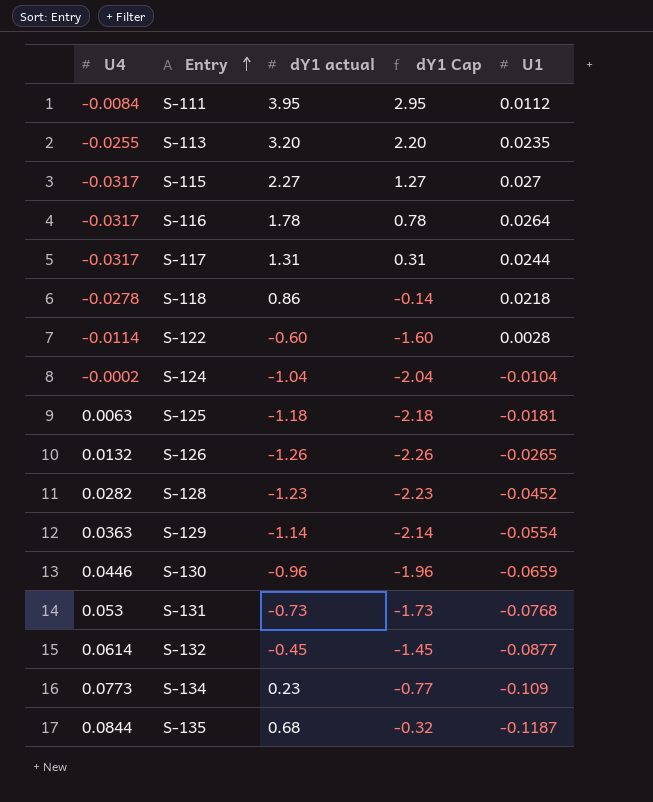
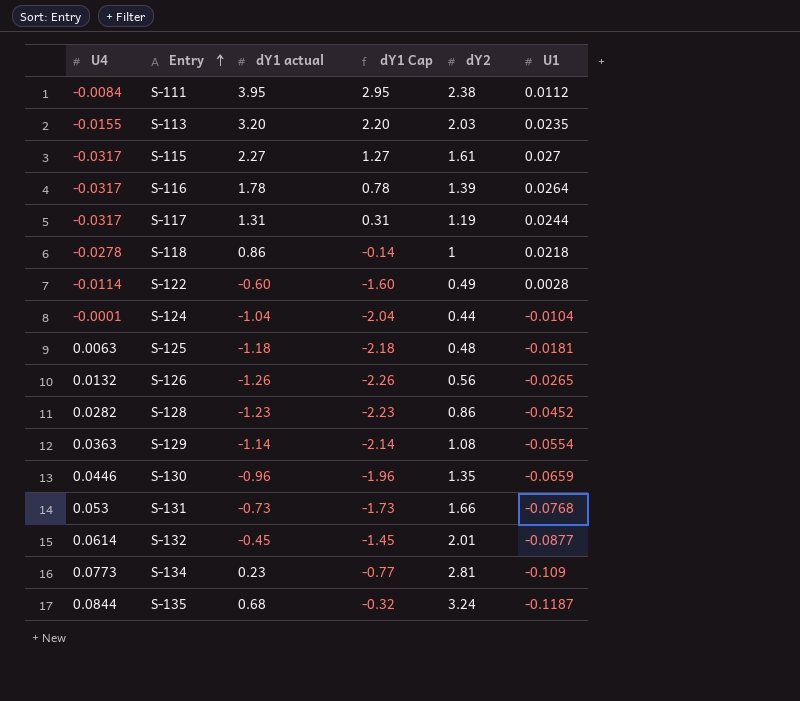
column dY2 | position: none -> 5
S-113 | U4: -0.0255 -> -0.0155
S-124 | U4: -0.0002 -> -0.0001

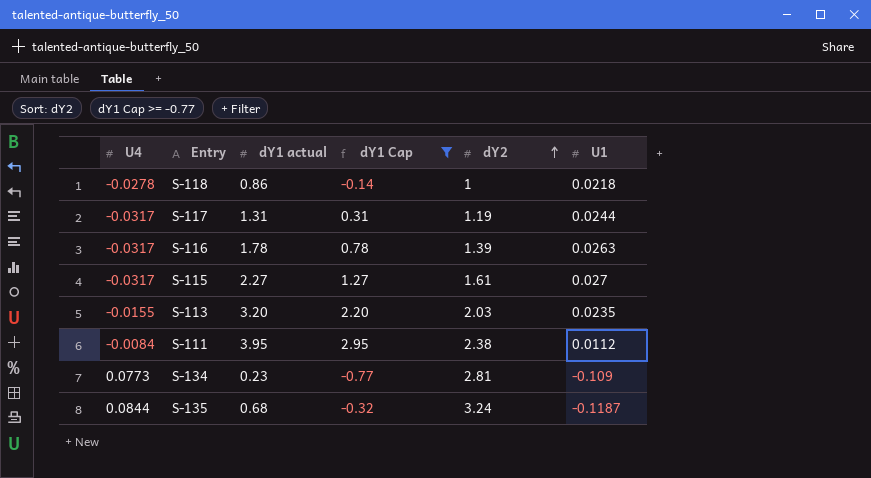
filter: none -> dY1 Cap >= -0.77
row order: Entry ascending -> dY2 ascending
S-116 | U1: 0.0264 -> 0.0263

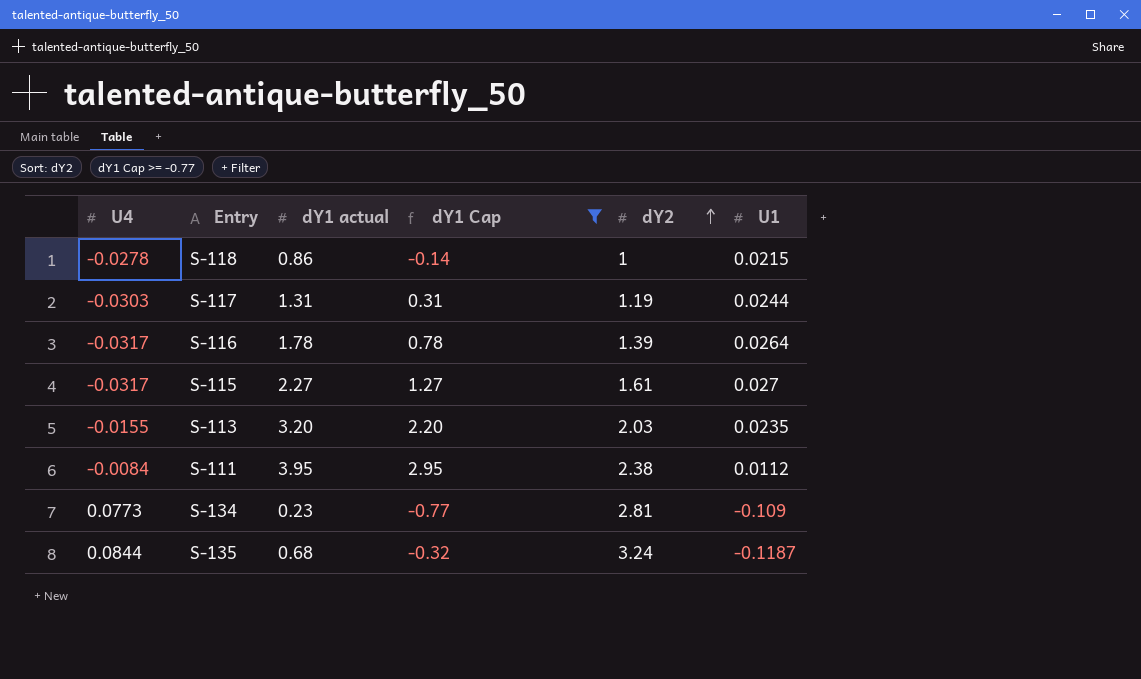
S-118 | U1: 0.0218 -> 0.0215
S-117 | U4: -0.0317 -> -0.0303
S-116 | U1: 0.0263 -> 0.0264

